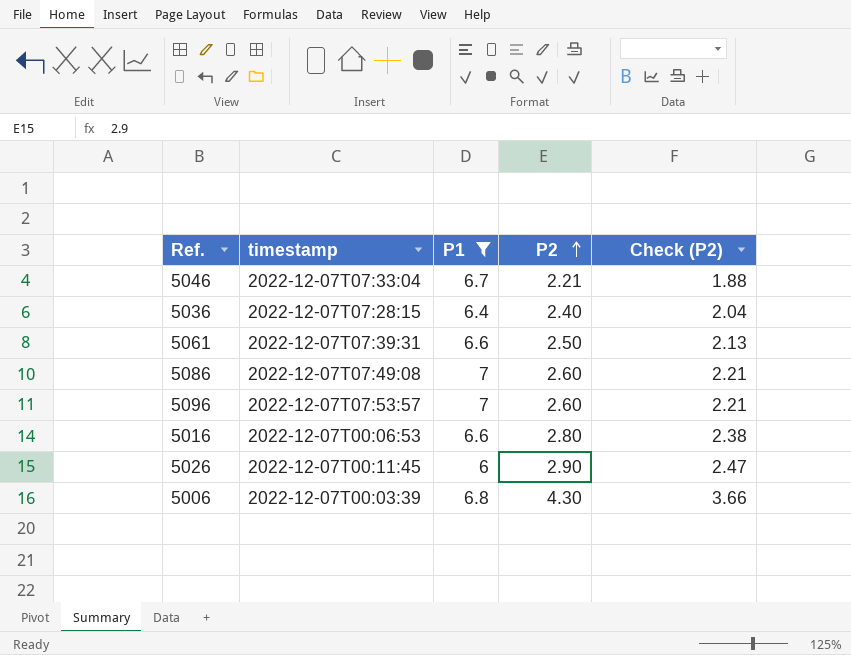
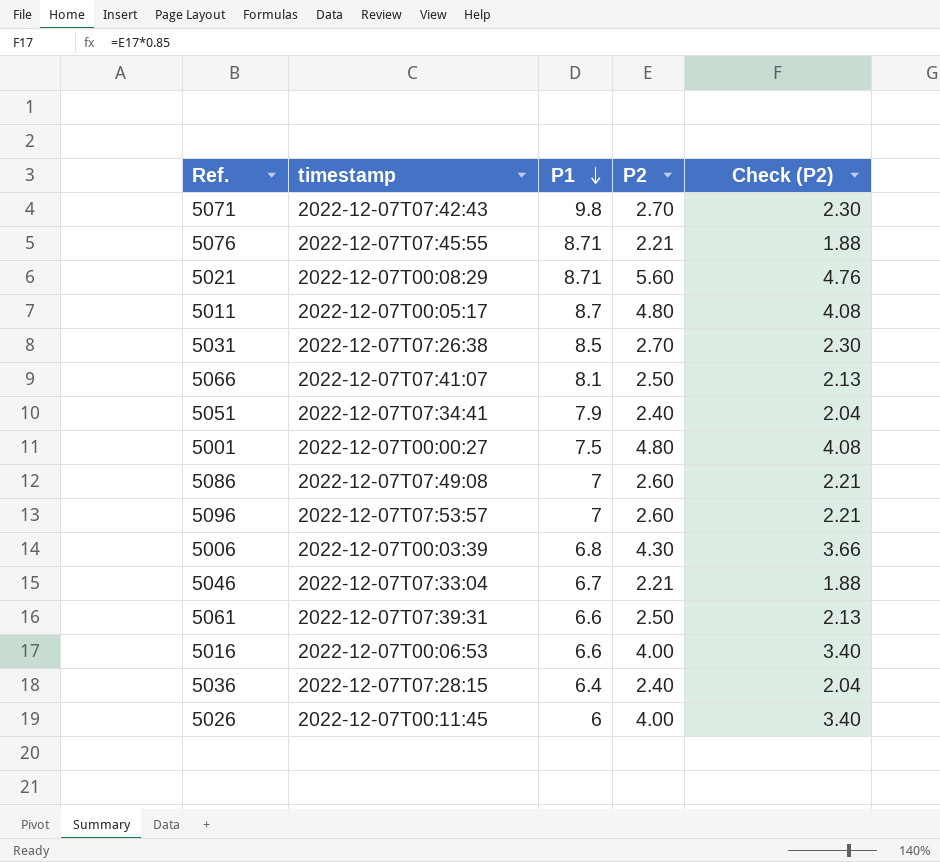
filter: P1 <= 7 -> none
row order: P2 ascending -> P1 descending
5016 | P2: 2.80 -> 4.00
5016 | Check (P2): 2.38 -> 3.40
5026 | P2: 2.90 -> 4.00
5026 | Check (P2): 2.47 -> 3.40

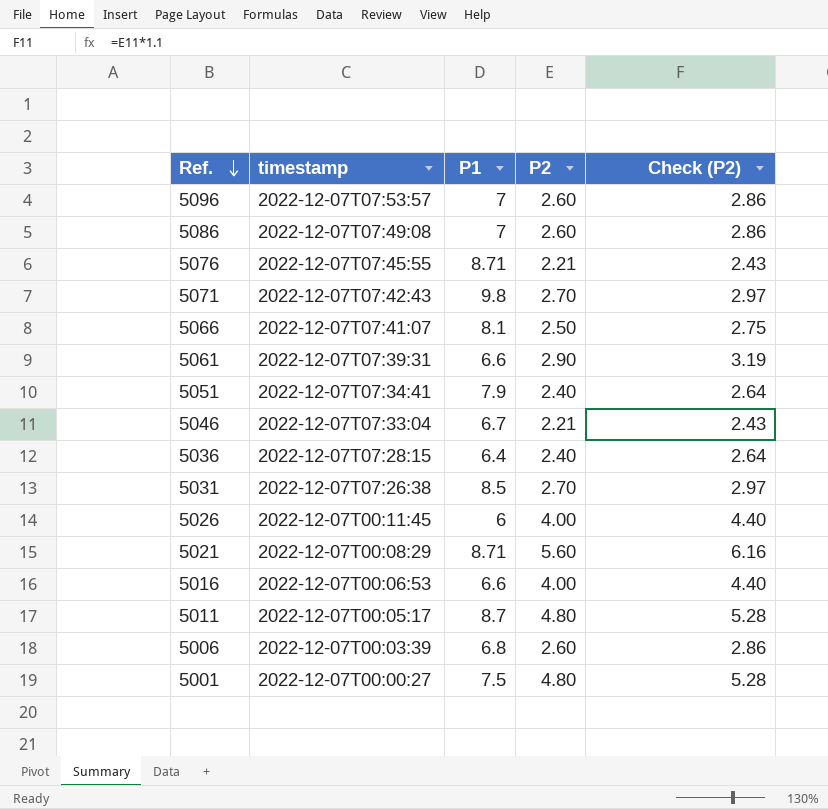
row order: P1 descending -> Ref. descending
column Check (P2) | formula: [P2] * 0.85 -> [P2] * 1.1
5061 | P2: 2.50 -> 2.90
5006 | P2: 4.30 -> 2.60

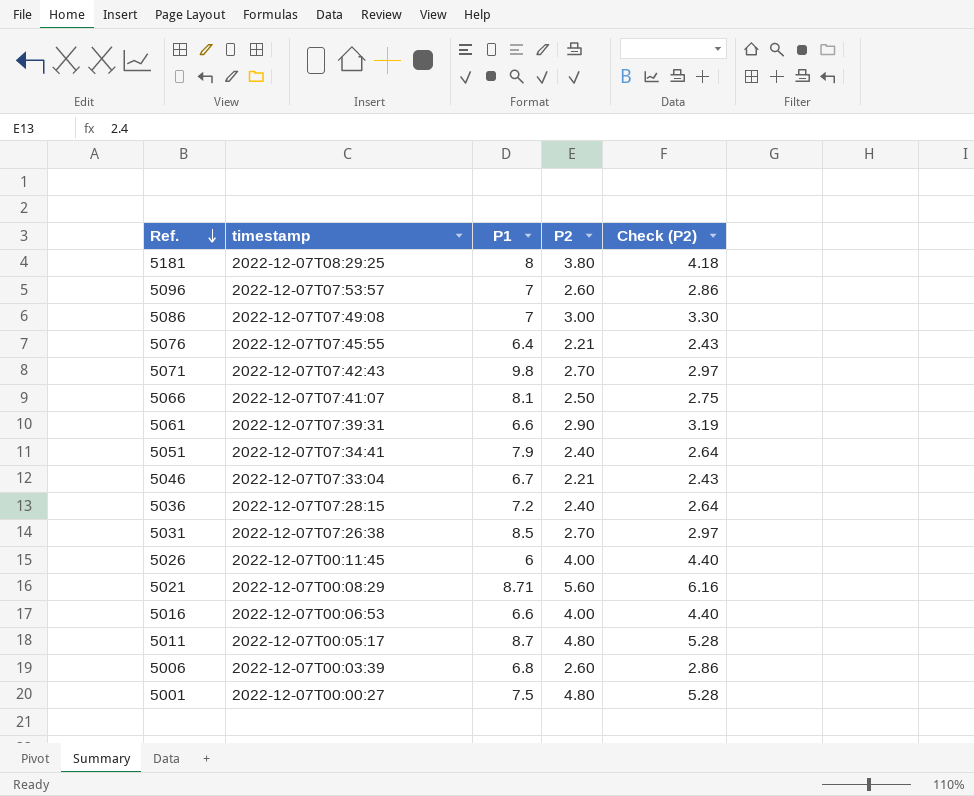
row 5181: none -> 2022-12-07T08:29:25 | 8 | 3.80 | 4.18
5086 | P2: 2.60 -> 3.00
5086 | Check (P2): 2.86 -> 3.30
5076 | P1: 8.71 -> 6.4
5036 | P1: 6.4 -> 7.2

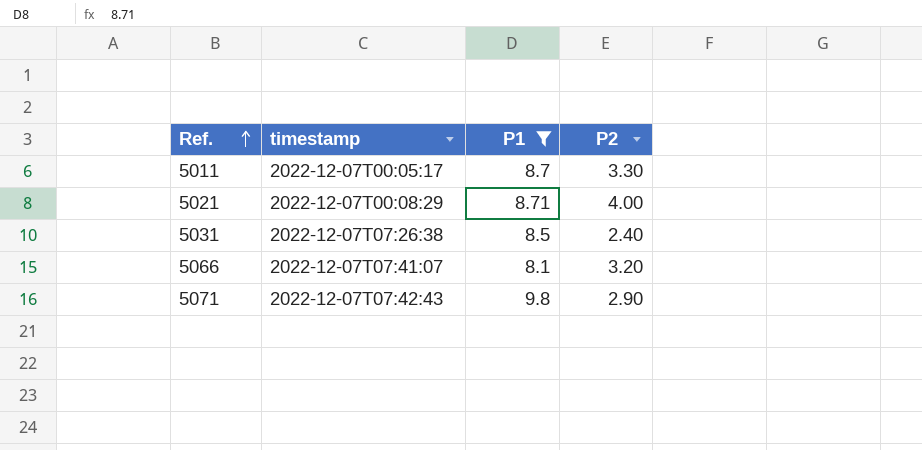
filter: none -> P1 >= 8.1
row order: Ref. descending -> Ref. ascending
column Check (P2) | formula: [P2] * 1.1 -> none
5011 | P2: 4.80 -> 3.30
5021 | P2: 5.60 -> 4.00
5031 | P2: 2.70 -> 2.40
5066 | P2: 2.50 -> 3.20
5071 | P2: 2.70 -> 2.90

